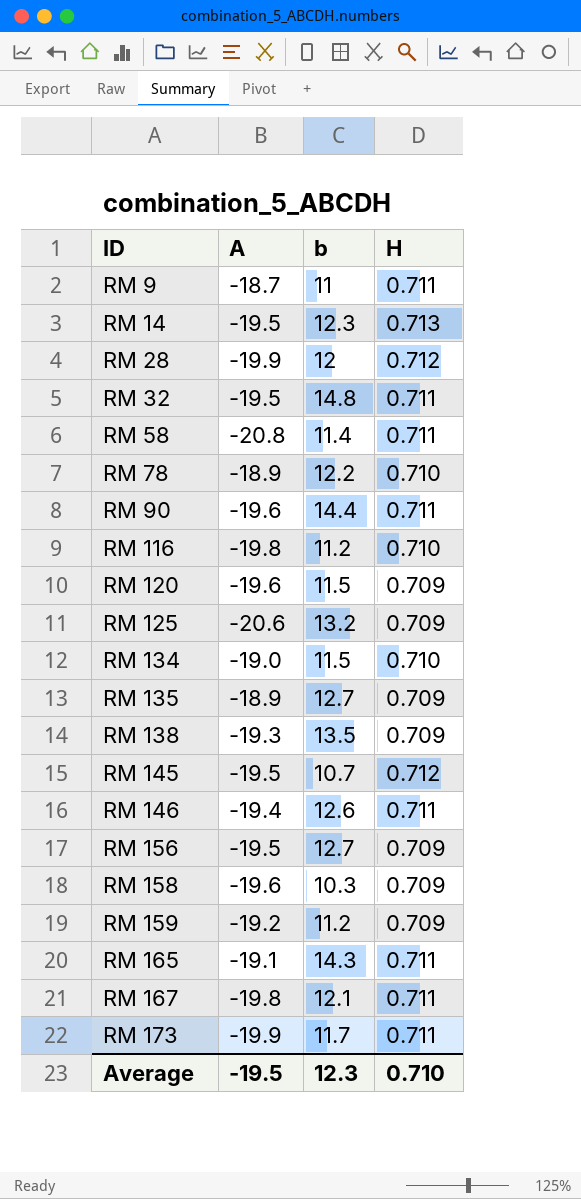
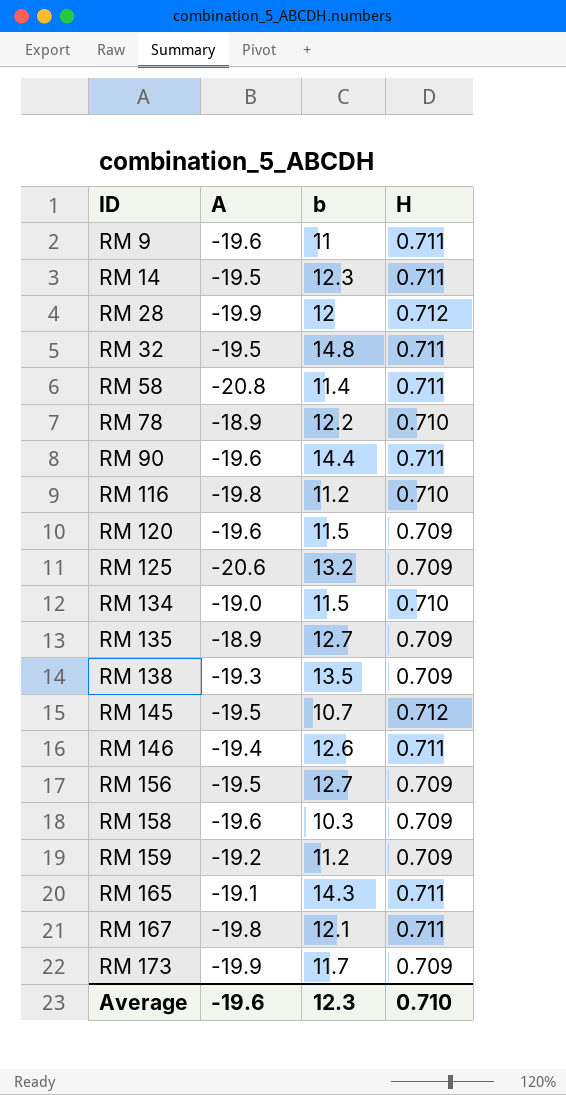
RM 9 | A: -18.7 -> -19.6
RM 14 | H: 0.713 -> 0.711
RM 173 | H: 0.711 -> 0.709
Average | A: -19.5 -> -19.6

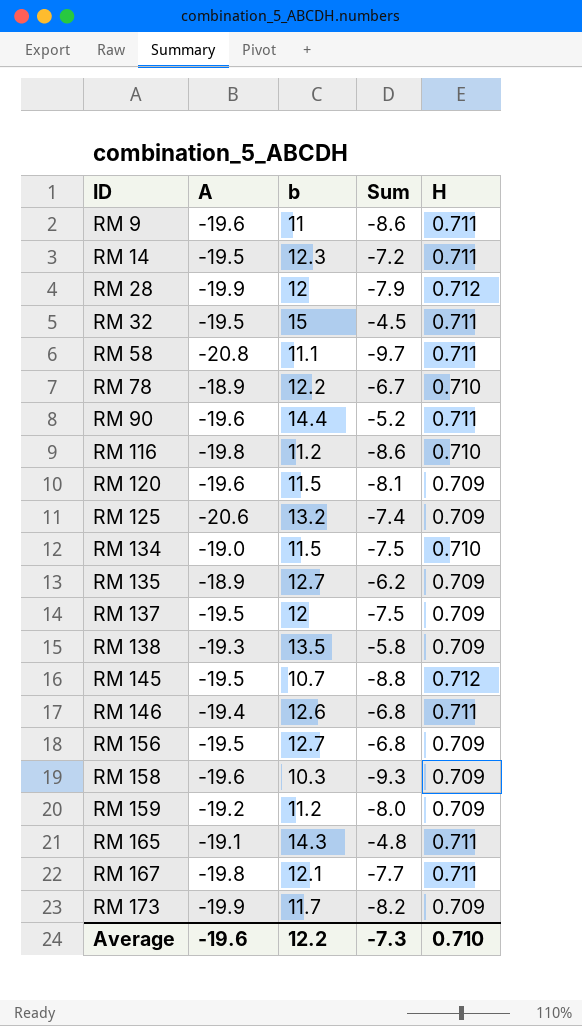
column Sum | formula: none -> [A] + [b]
RM 32 | b: 14.8 -> 15
RM 58 | b: 11.4 -> 11.1
row RM 137: none -> -19.5 | 12 | -7.5 | 0.709
Average | b: 12.3 -> 12.2

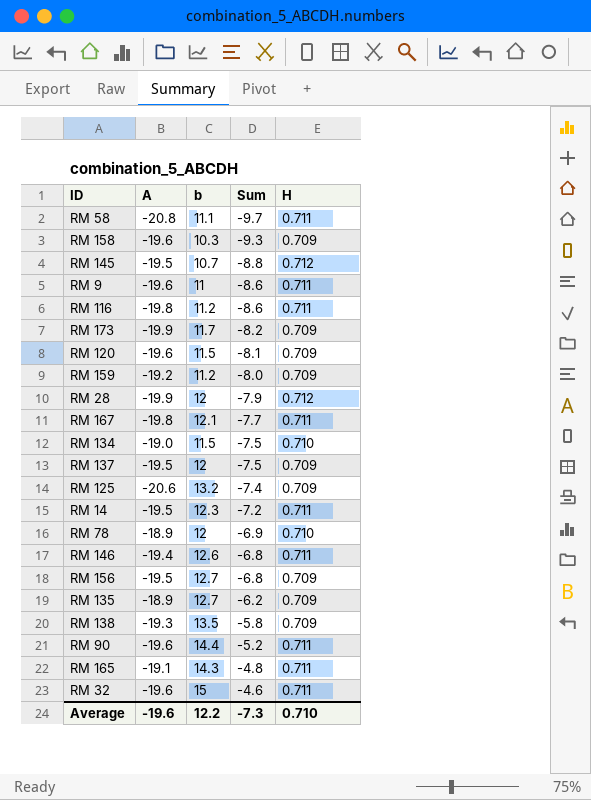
row order: ID ascending -> Sum ascending
RM 116 | H: 0.710 -> 0.711
RM 78 | b: 12.2 -> 12
RM 78 | Sum: -6.7 -> -6.9
RM 32 | A: -19.5 -> -19.6
RM 32 | Sum: -4.5 -> -4.6

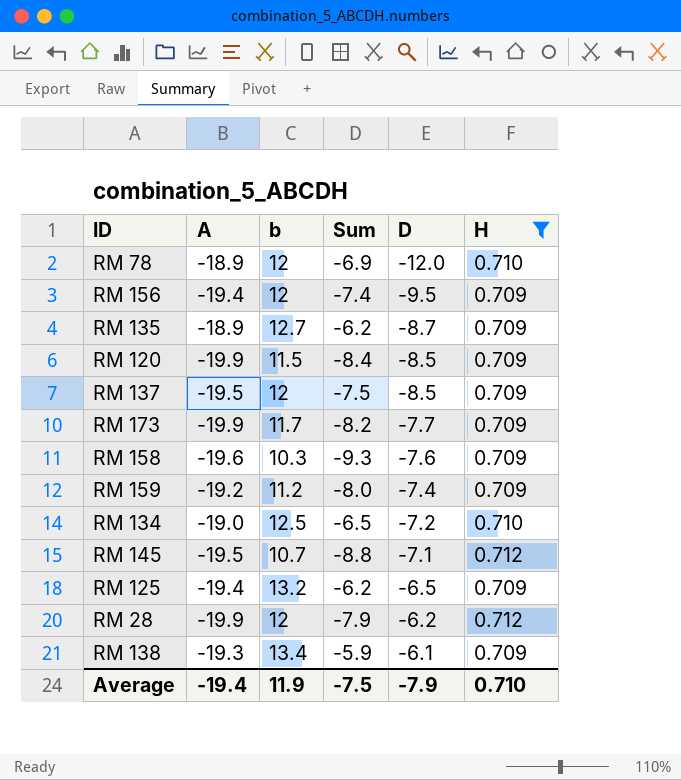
filter: none -> H != 0.711
row order: Sum ascending -> D ascending
column D | position: none -> 5
RM 156 | A: -19.5 -> -19.4
RM 156 | b: 12.7 -> 12
RM 156 | Sum: -6.8 -> -7.4
RM 120 | A: -19.6 -> -19.9
RM 120 | Sum: -8.1 -> -8.4
RM 134 | b: 11.5 -> 12.5
RM 134 | Sum: -7.5 -> -6.5
RM 125 | A: -20.6 -> -19.4
RM 125 | Sum: -7.4 -> -6.2
RM 138 | b: 13.5 -> 13.4
RM 138 | Sum: -5.8 -> -5.9
Average | A: -19.6 -> -19.4
Average | b: 12.2 -> 11.9
Average | Sum: -7.3 -> -7.5

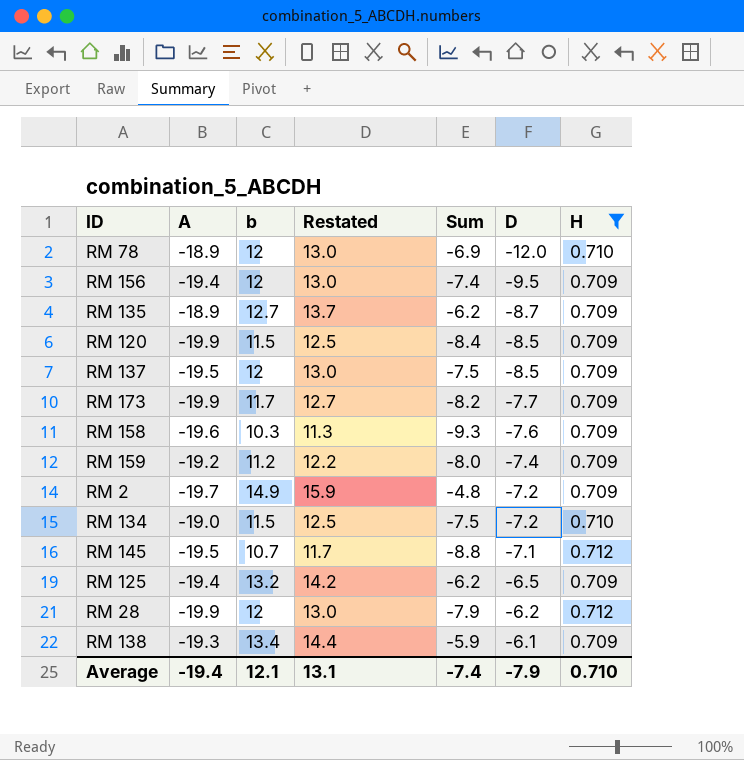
column Restated | formula: none -> [b] + 1
row RM 2: none -> -19.7 | 14.9 | 15.9 | -4.8 | -7.2 | 0.709
RM 134 | b: 12.5 -> 11.5
RM 134 | Sum: -6.5 -> -7.5
Average | b: 11.9 -> 12.1
Average | Sum: -7.5 -> -7.4

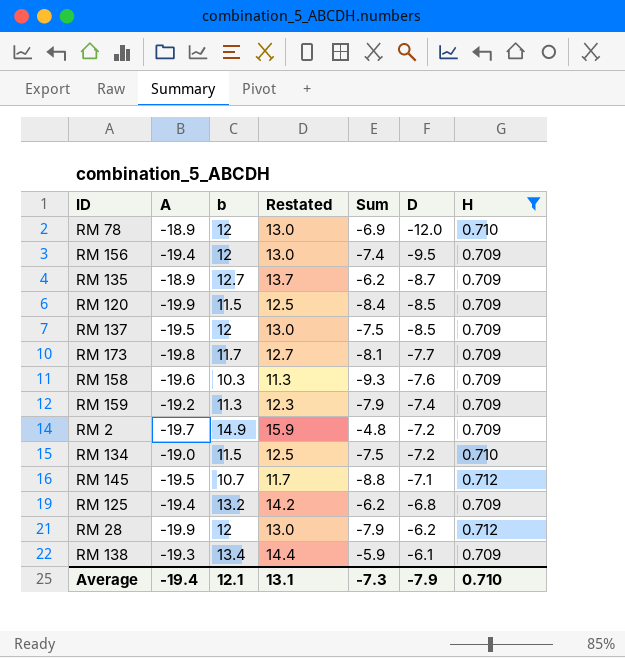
RM 173 | A: -19.9 -> -19.8
RM 173 | Sum: -8.2 -> -8.1
RM 159 | b: 11.2 -> 11.3
RM 159 | Restated: 12.2 -> 12.3
RM 159 | Sum: -8.0 -> -7.9
RM 125 | D: -6.5 -> -6.8
Average | Sum: -7.4 -> -7.3

